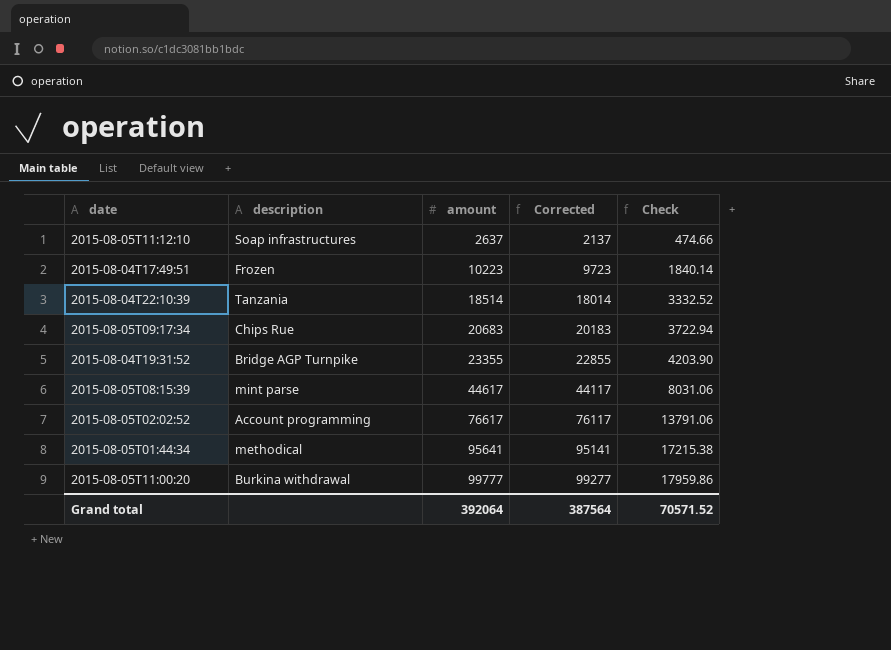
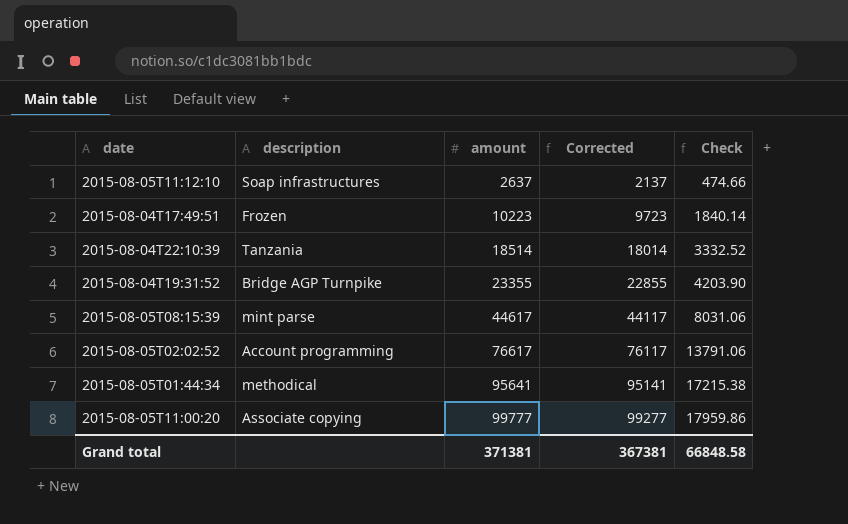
row 2015-08-05T09:17:34: Chips Rue | 20683 | 20183 | 3722.94 -> none
2015-08-05T11:00:20 | description: Burkina withdrawal -> Associate copying
Grand total | amount: 392064 -> 371381
Grand total | Corrected: 387564 -> 367381
Grand total | Check: 70571.52 -> 66848.58

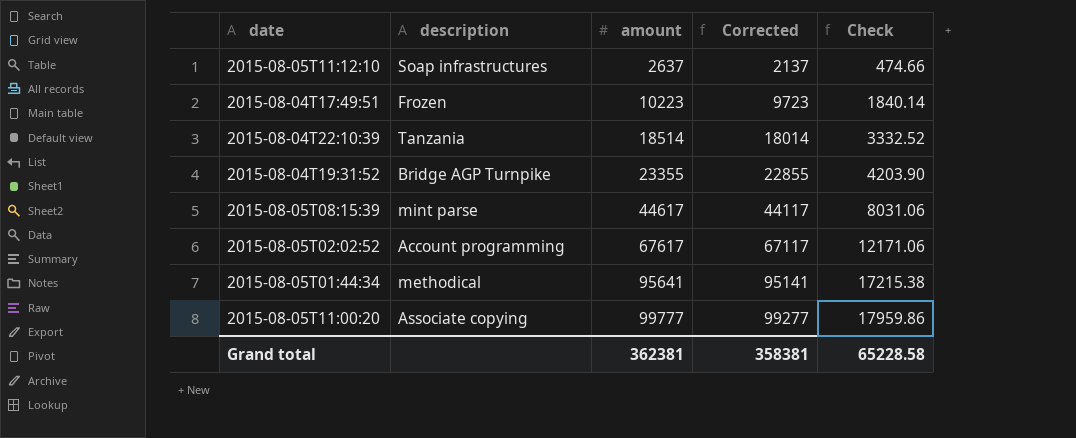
2015-08-05T02:02:52 | amount: 76617 -> 67617
2015-08-05T02:02:52 | Corrected: 76117 -> 67117
2015-08-05T02:02:52 | Check: 13791.06 -> 12171.06
Grand total | amount: 371381 -> 362381
Grand total | Corrected: 367381 -> 358381
Grand total | Check: 66848.58 -> 65228.58

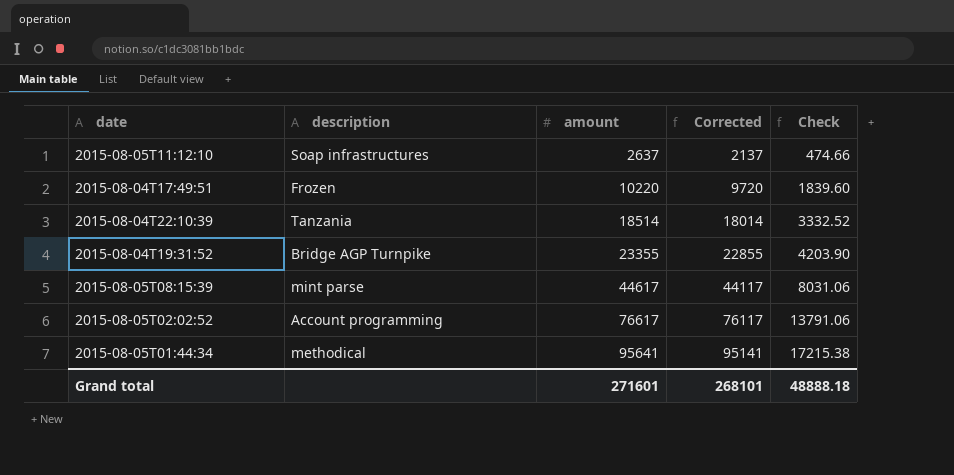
row 2015-08-05T11:00:20: Associate copying | 99777 | 99277 | 17959.86 -> none
2015-08-04T17:49:51 | amount: 10223 -> 10220
2015-08-04T17:49:51 | Corrected: 9723 -> 9720
2015-08-04T17:49:51 | Check: 1840.14 -> 1839.60
2015-08-05T02:02:52 | amount: 67617 -> 76617
2015-08-05T02:02:52 | Corrected: 67117 -> 76117
2015-08-05T02:02:52 | Check: 12171.06 -> 13791.06
Grand total | amount: 362381 -> 271601
Grand total | Corrected: 358381 -> 268101
Grand total | Check: 65228.58 -> 48888.18

